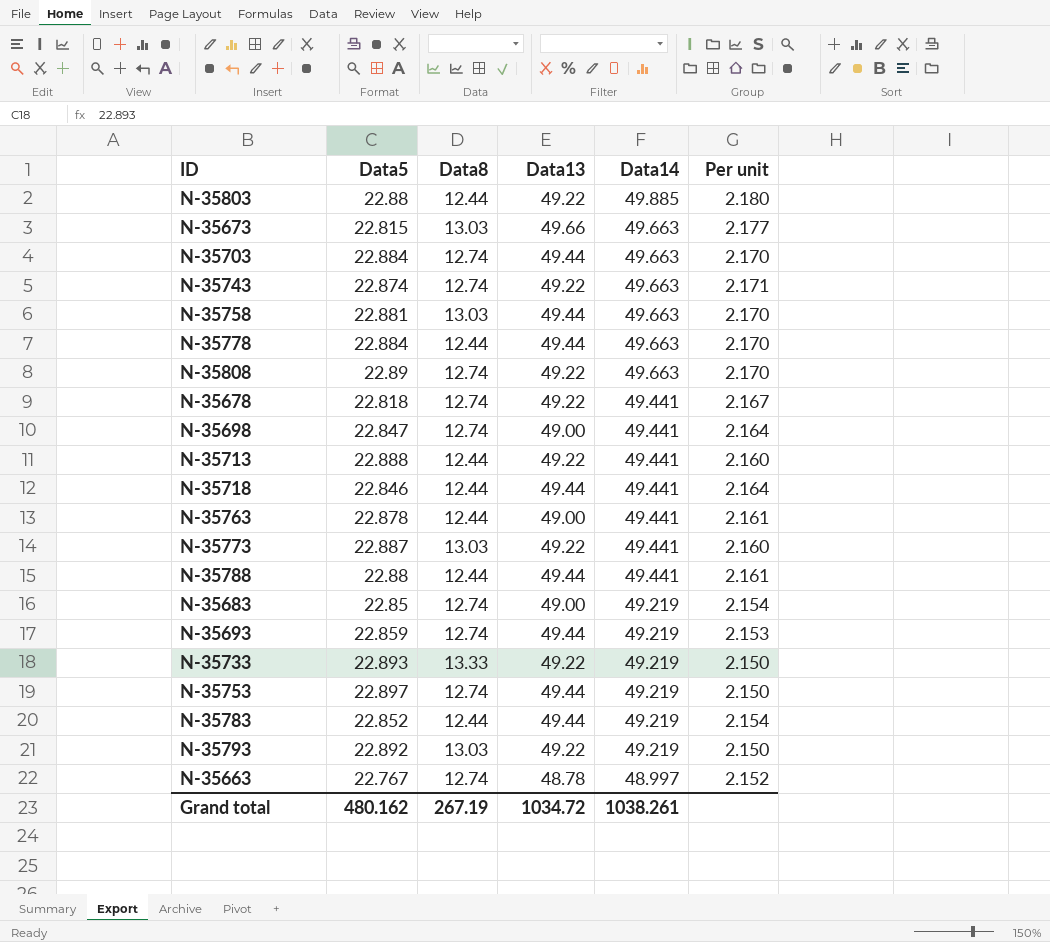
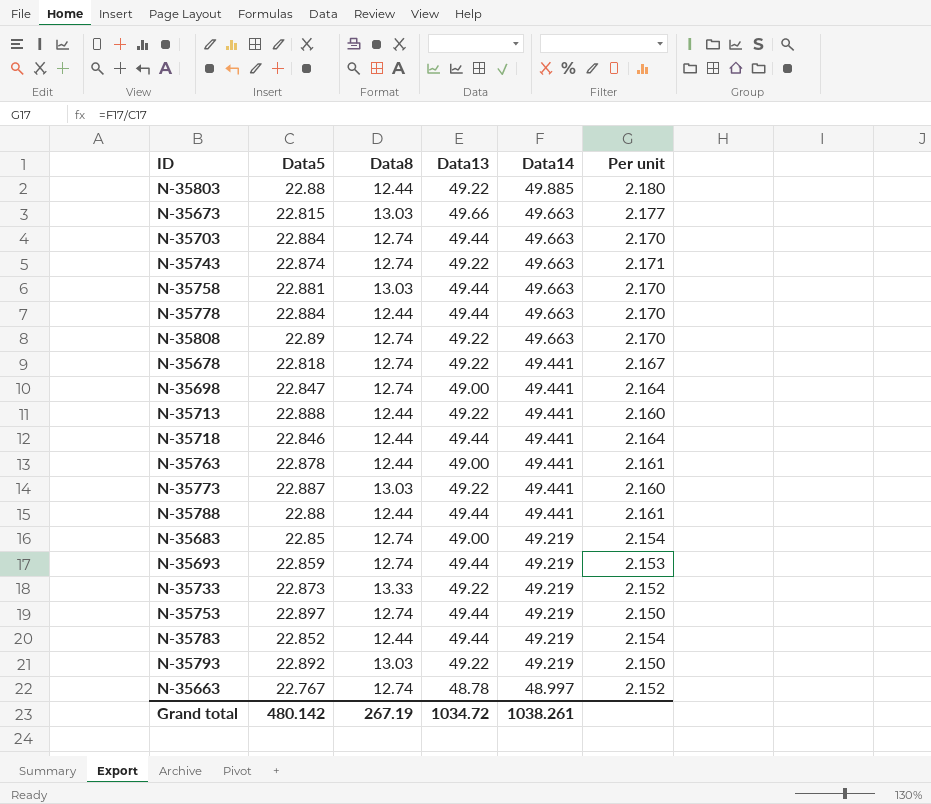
N-35733 | Data5: 22.893 -> 22.873
N-35733 | Per unit: 2.150 -> 2.152
Grand total | Data5: 480.162 -> 480.142

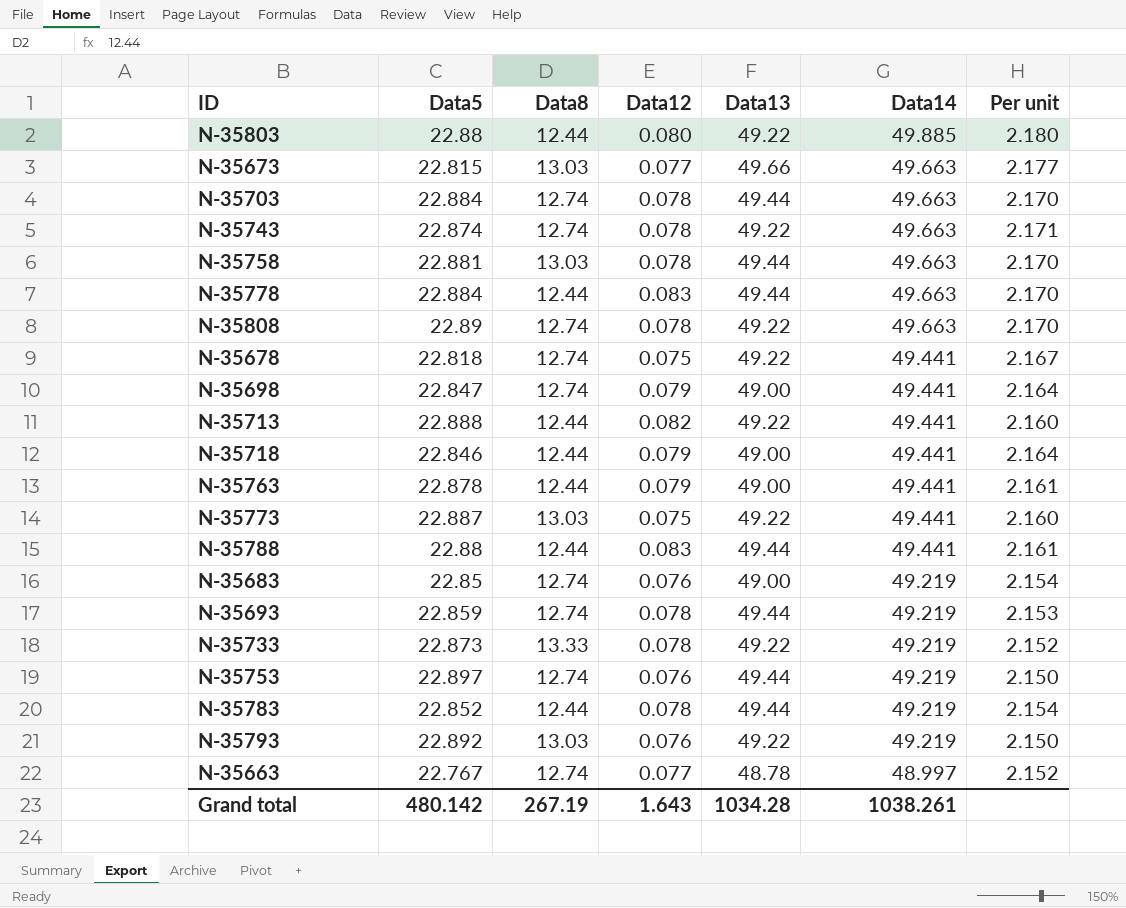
column Data12 | position: none -> 4
N-35718 | Data13: 49.44 -> 49.00
Grand total | Data13: 1034.72 -> 1034.28

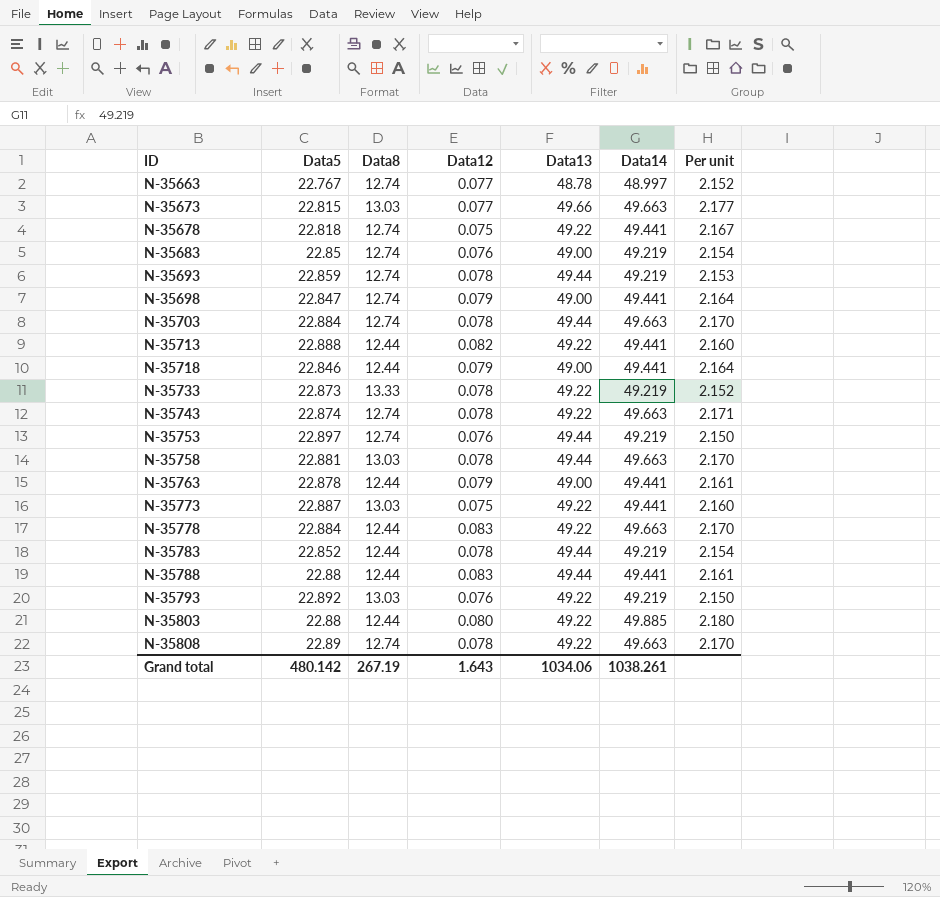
row order: Data14 descending -> ID ascending
N-35778 | Data13: 49.44 -> 49.22
Grand total | Data13: 1034.28 -> 1034.06

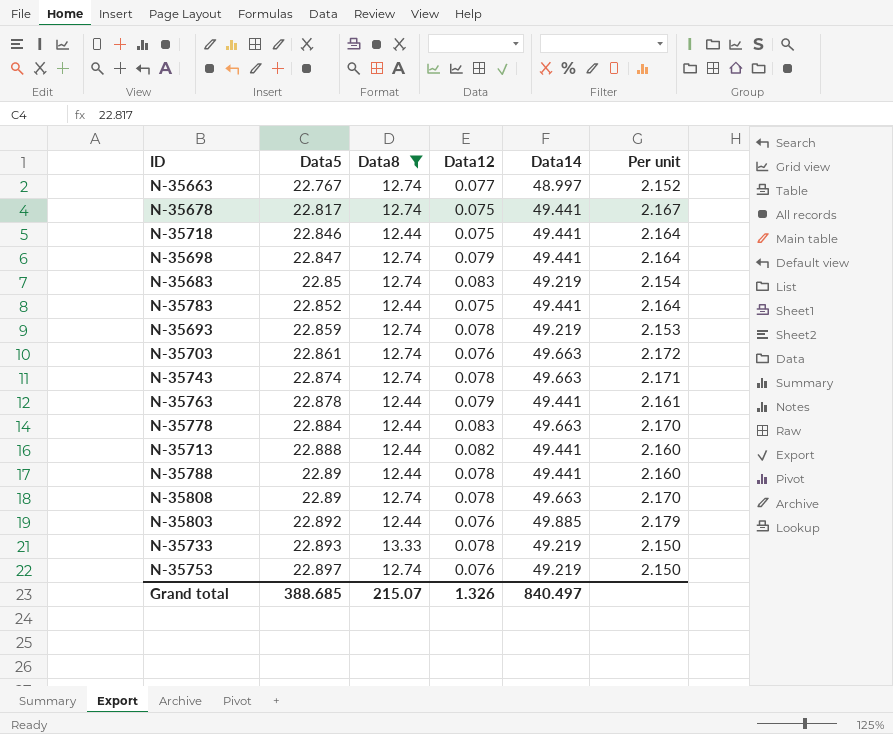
filter: none -> Data8 != 13.03
row order: ID ascending -> Data5 ascending
column Data13 | position: 5 -> none
N-35678 | Data5: 22.818 -> 22.817
N-35718 | Data12: 0.079 -> 0.075
N-35683 | Data12: 0.076 -> 0.083
N-35783 | Data12: 0.078 -> 0.075
N-35783 | Data14: 49.219 -> 49.441
N-35783 | Per unit: 2.154 -> 2.164
N-35703 | Data5: 22.884 -> 22.861
N-35703 | Data12: 0.078 -> 0.076
N-35703 | Per unit: 2.170 -> 2.172
N-35788 | Data5: 22.88 -> 22.89
N-35788 | Data12: 0.083 -> 0.078
N-35788 | Per unit: 2.161 -> 2.160
N-35803 | Data5: 22.88 -> 22.892
N-35803 | Data12: 0.080 -> 0.076
N-35803 | Per unit: 2.180 -> 2.179
N-35733 | Data5: 22.873 -> 22.893
N-35733 | Per unit: 2.152 -> 2.150
Grand total | Data5: 480.142 -> 388.685
Grand total | Data8: 267.19 -> 215.07
Grand total | Data12: 1.643 -> 1.326
Grand total | Data14: 1038.261 -> 840.497

